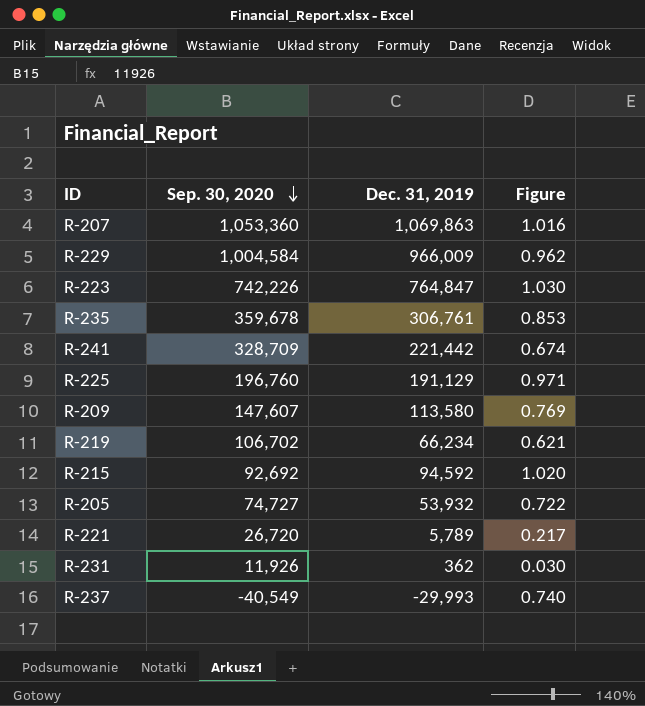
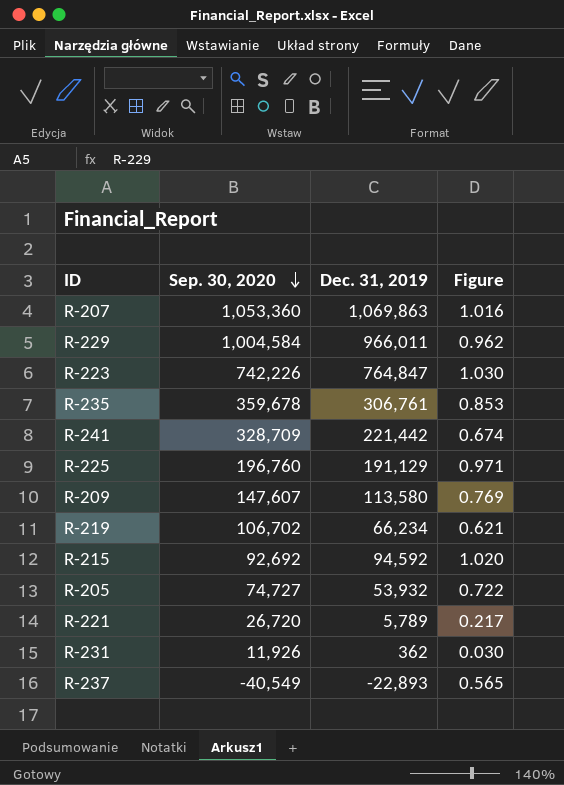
R-229 | Dec. 31, 2019: 966,009 -> 966,011
R-237 | Dec. 31, 2019: -29,993 -> -22,893
R-237 | Figure: 0.740 -> 0.565

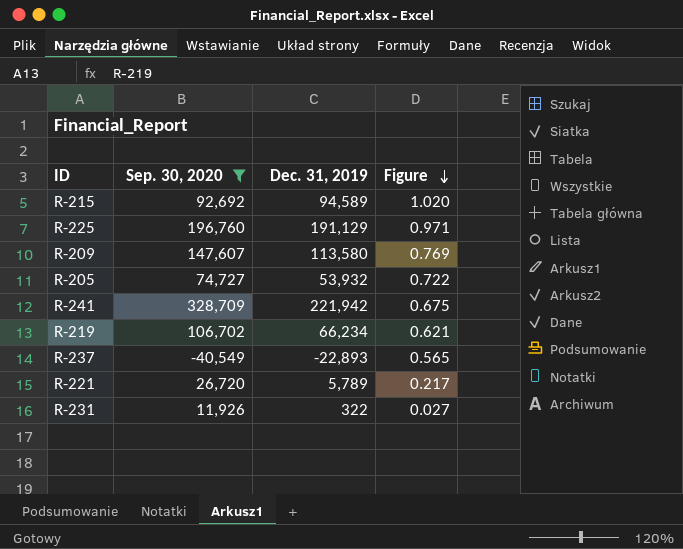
filter: none -> Sep. 30, 2020 <= 328,709
row order: Sep. 30, 2020 descending -> Figure descending
R-215 | Dec. 31, 2019: 94,592 -> 94,589
R-241 | Dec. 31, 2019: 221,442 -> 221,942
R-241 | Figure: 0.674 -> 0.675
R-231 | Dec. 31, 2019: 362 -> 322
R-231 | Figure: 0.030 -> 0.027

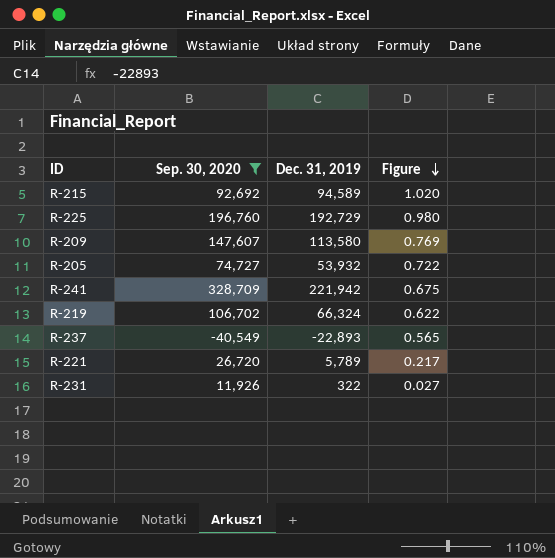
R-225 | Dec. 31, 2019: 191,129 -> 192,729
R-225 | Figure: 0.971 -> 0.980
R-219 | Dec. 31, 2019: 66,234 -> 66,324
R-219 | Figure: 0.621 -> 0.622

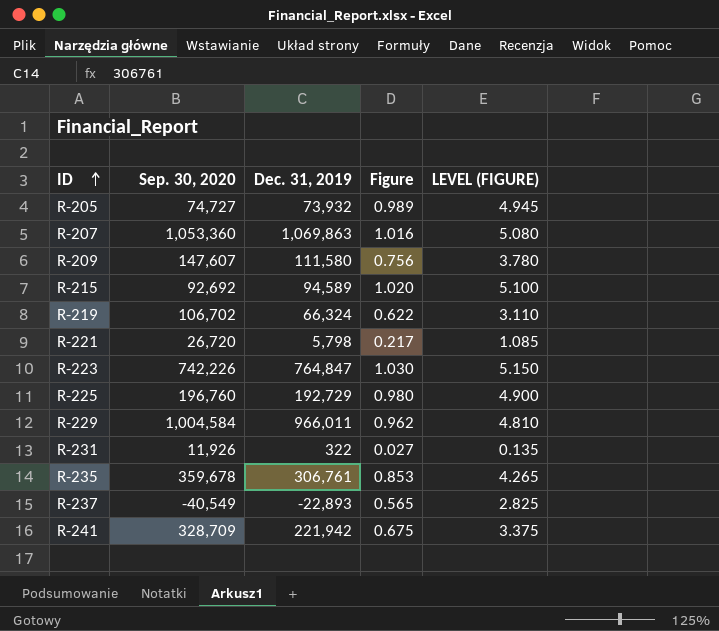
filter: Sep. 30, 2020 <= 328,709 -> none
row order: Figure descending -> ID ascending
column LEVEL (FIGURE) | formula: none -> [Figure] * 5
R-205 | Dec. 31, 2019: 53,932 -> 73,932
R-205 | Figure: 0.722 -> 0.989
R-209 | Dec. 31, 2019: 113,580 -> 111,580
R-209 | Figure: 0.769 -> 0.756
R-221 | Dec. 31, 2019: 5,789 -> 5,798

